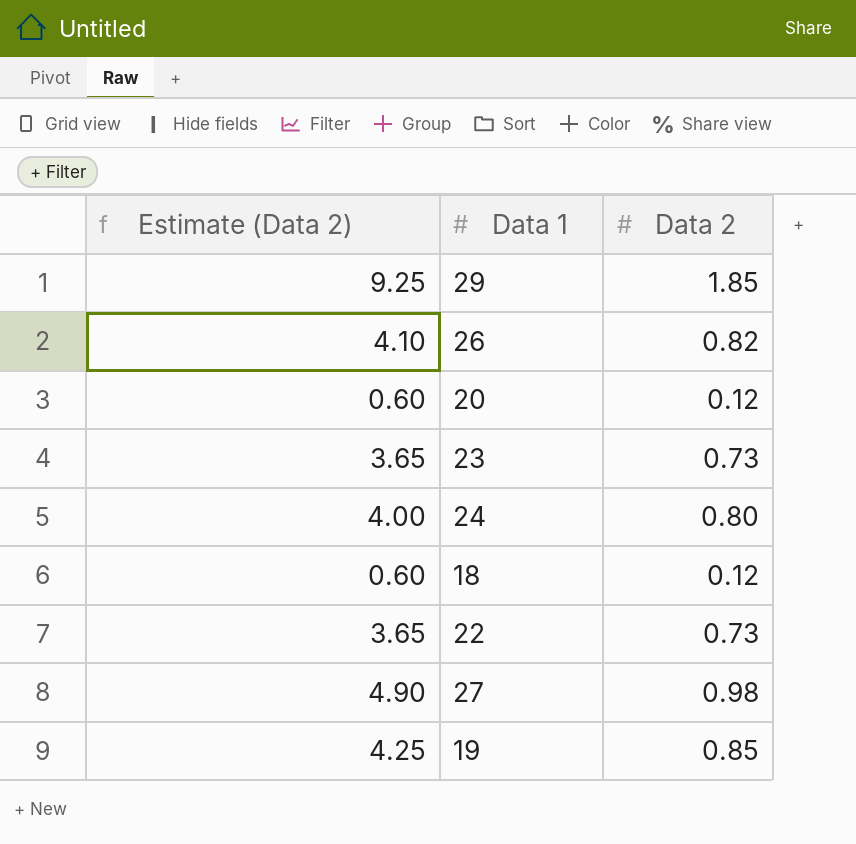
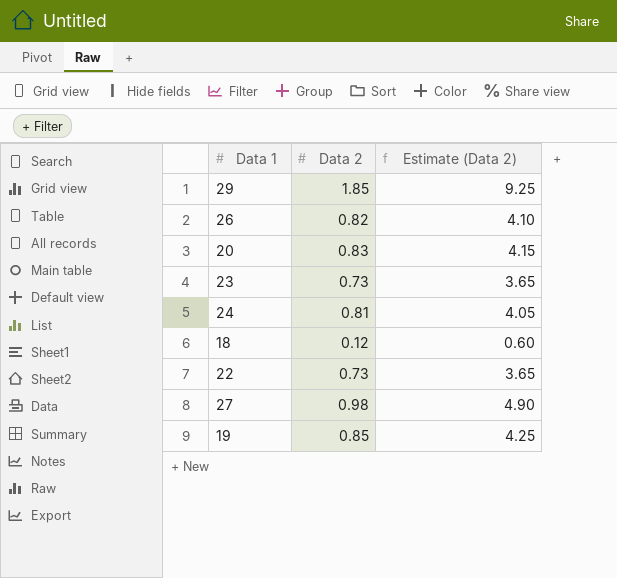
column Estimate (Data 2) | position: 1 -> 3
20 | Data 2: 0.12 -> 0.83
20 | Estimate (Data 2): 0.60 -> 4.15
24 | Data 2: 0.80 -> 0.81
24 | Estimate (Data 2): 4.00 -> 4.05

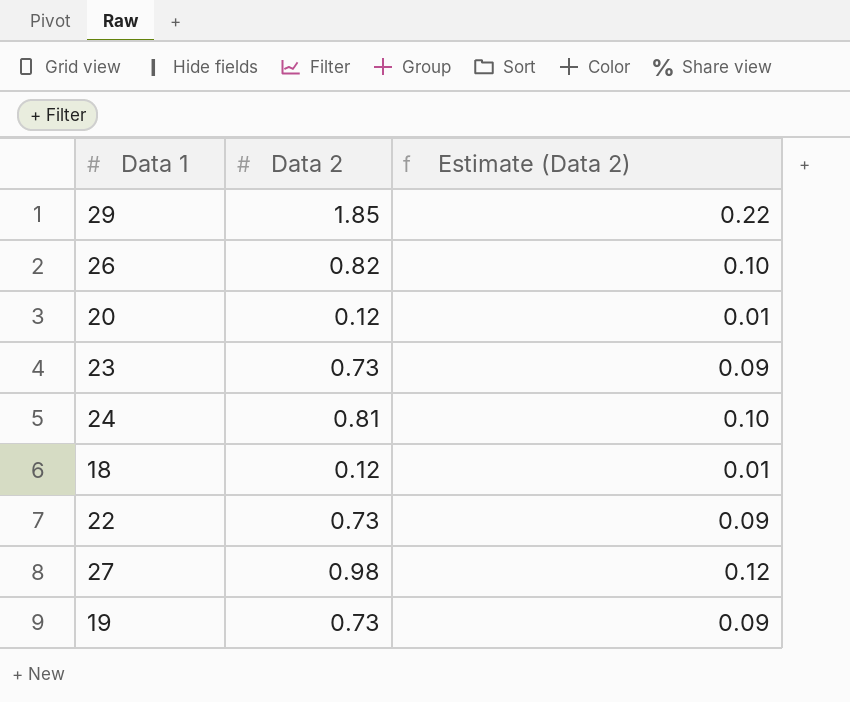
column Estimate (Data 2) | formula: [Data 2] * 5 -> [Data 2] * 0.12
20 | Data 2: 0.83 -> 0.12
19 | Data 2: 0.85 -> 0.73

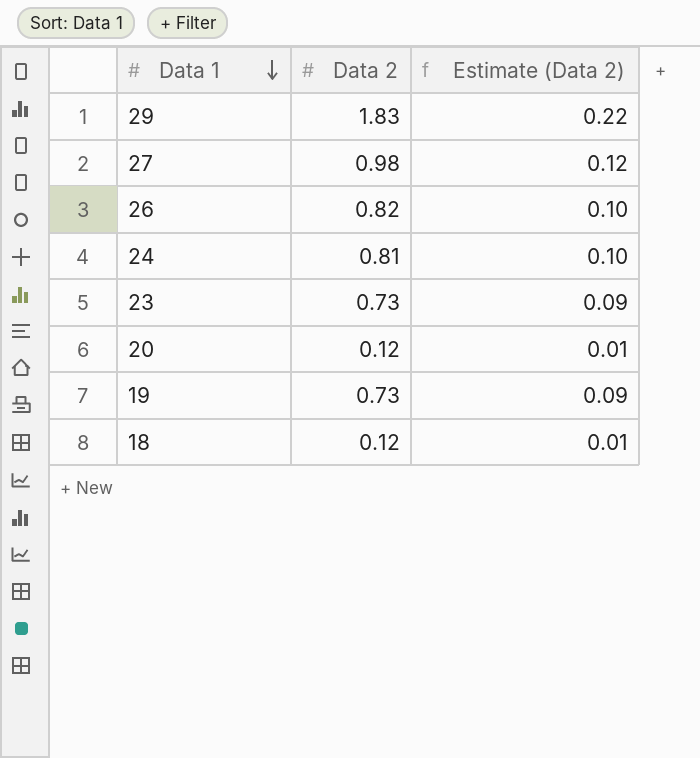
row order: none -> Data 1 descending
row 22: 0.73 | 0.09 -> none
29 | Data 2: 1.85 -> 1.83

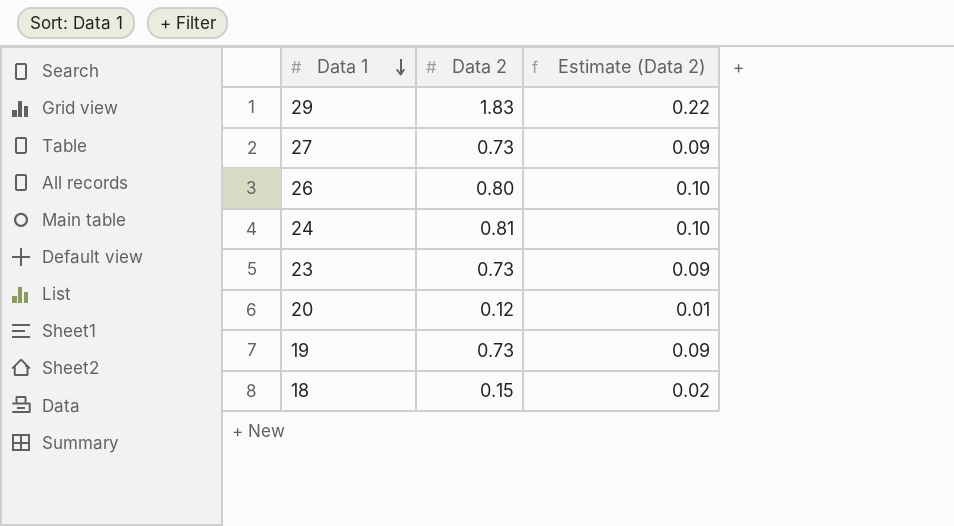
27 | Data 2: 0.98 -> 0.73
27 | Estimate (Data 2): 0.12 -> 0.09
26 | Data 2: 0.82 -> 0.80
18 | Data 2: 0.12 -> 0.15
18 | Estimate (Data 2): 0.01 -> 0.02

